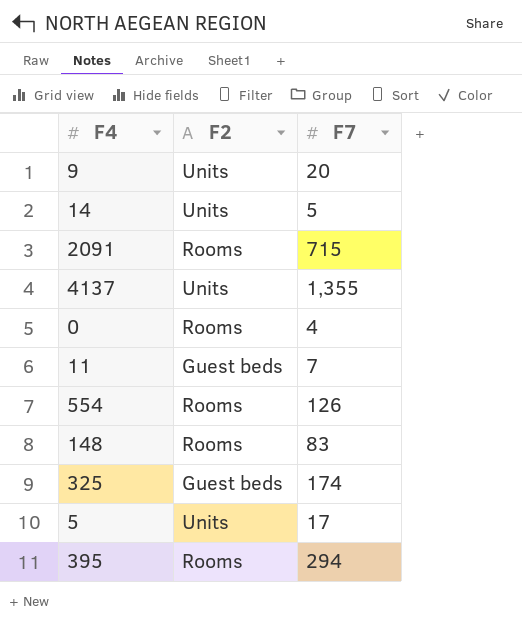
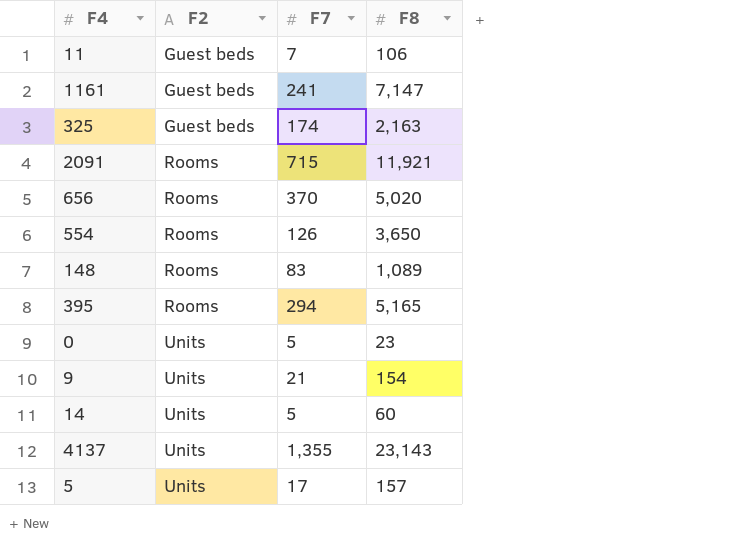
row order: none -> F2 ascending
column F8 | position: none -> 4
row 1161: none -> Guest beds | 241 | 7,147
row 656: none -> Rooms | 370 | 5,020
0 | F2: Rooms -> Units
0 | F7: 4 -> 5
9 | F7: 20 -> 21

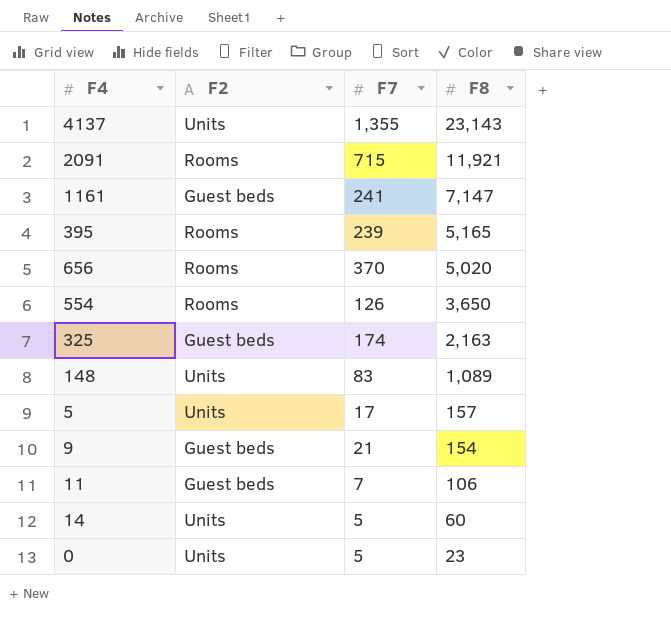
row order: F2 ascending -> F8 descending
395 | F7: 294 -> 239
148 | F2: Rooms -> Units
9 | F2: Units -> Guest beds

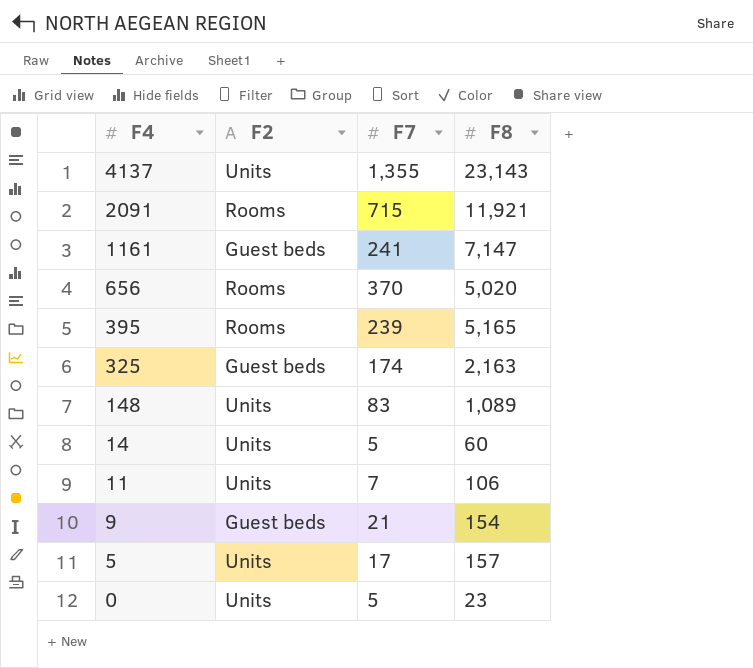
row order: F8 descending -> F4 descending
row 554: Rooms | 126 | 3,650 -> none
11 | F2: Guest beds -> Units

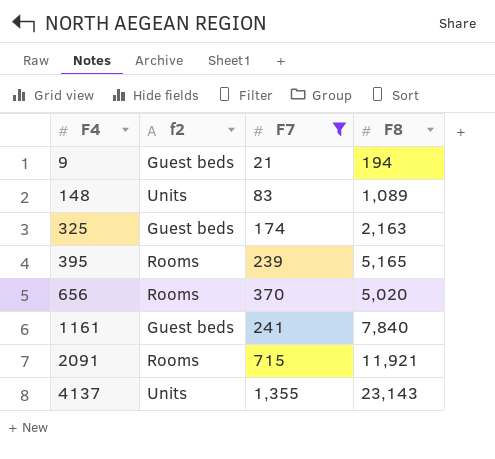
filter: none -> F7 >= 21
row order: F4 descending -> F4 ascending
column name: F2 -> f2
9 | F8: 154 -> 194
1161 | F8: 7,147 -> 7,840

